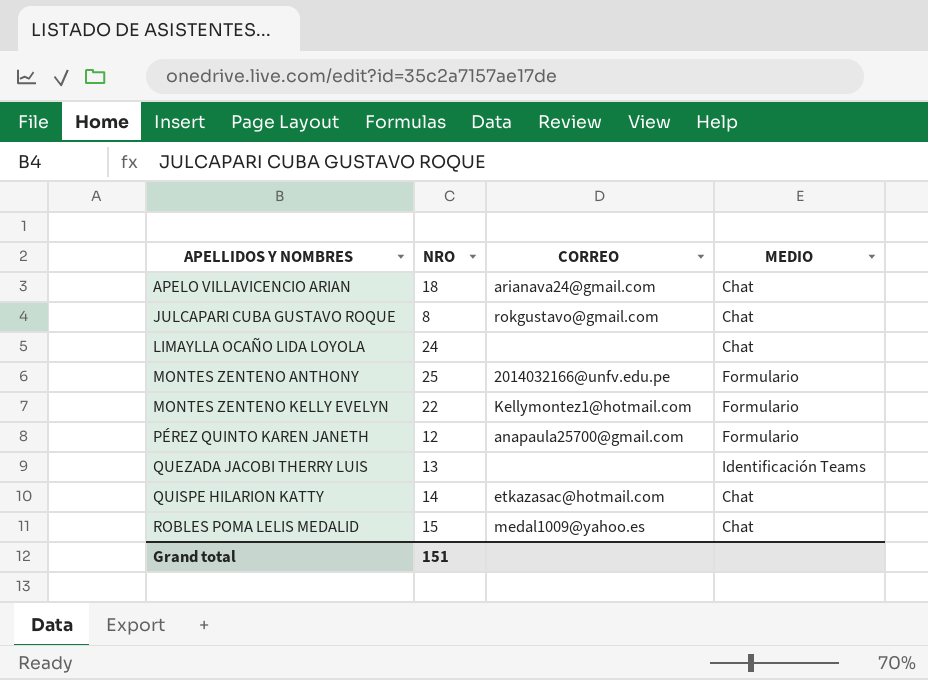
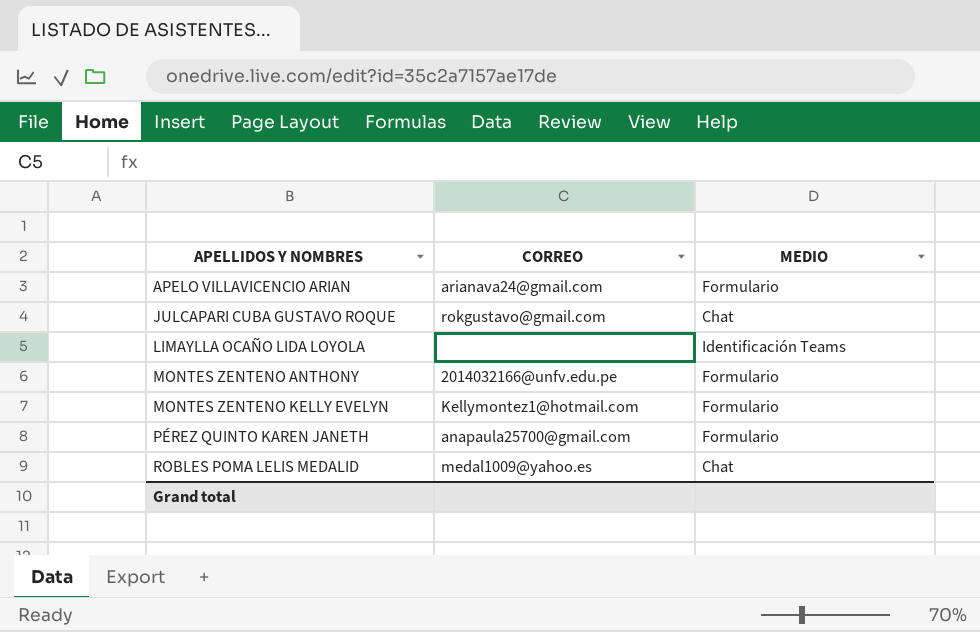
column NRO | position: 2 -> none
row QUEZADA JACOBI THERRY LUIS: 13 | none | Identificación Teams -> none
row QUISPE HILARION KATTY: 14 | etkazasac@hotmail.com | Chat -> none
APELO VILLAVICENCIO ARIAN | MEDIO: Chat -> Formulario
LIMAYLLA OCAÑO LIDA LOYOLA | MEDIO: Chat -> Identificación Teams

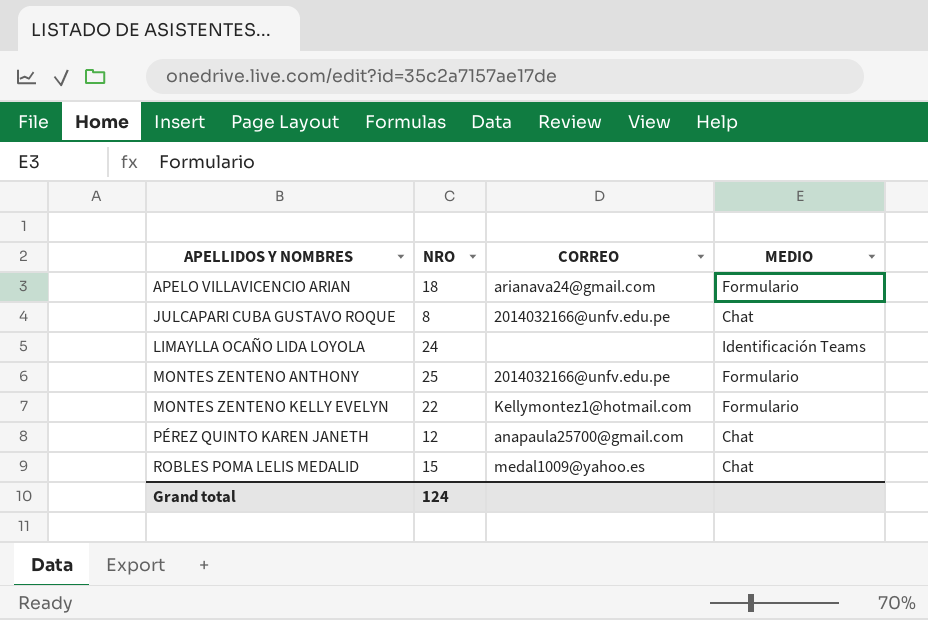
column NRO | position: none -> 2
JULCAPARI CUBA GUSTAVO ROQUE | CORREO: rokgustavo@gmail.com -> 2014032166@unfv.edu.pe
PÉREZ QUINTO KAREN JANETH | MEDIO: Formulario -> Chat

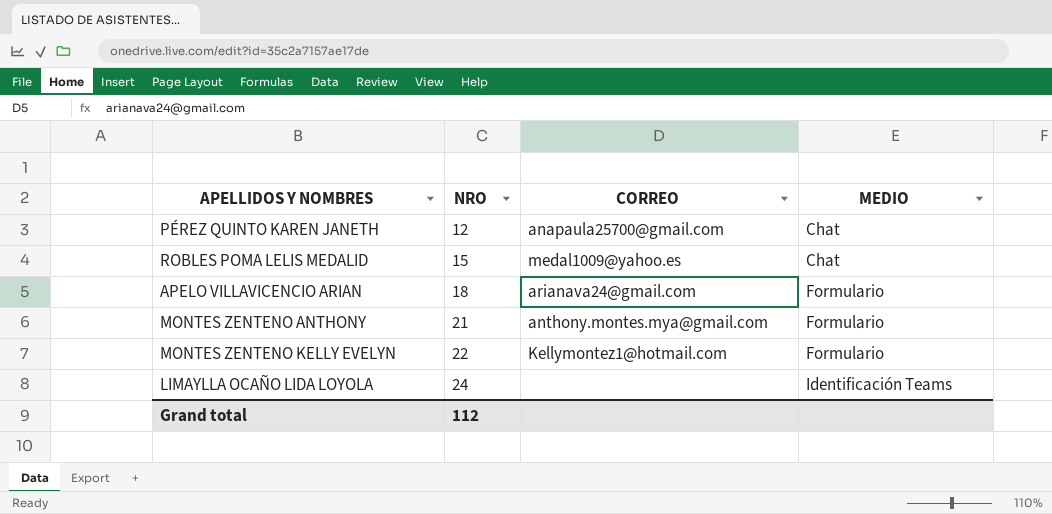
row order: APELLIDOS Y NOMBRES ascending -> NRO ascending
row JULCAPARI CUBA GUSTAVO ROQUE: 8 | 2014032166@unfv.edu.pe | Chat -> none
MONTES ZENTENO ANTHONY | NRO: 25 -> 21
MONTES ZENTENO ANTHONY | CORREO: 2014032166@unfv.edu.pe -> anthony.montes.mya@gmail.com
Grand total | NRO: 124 -> 112

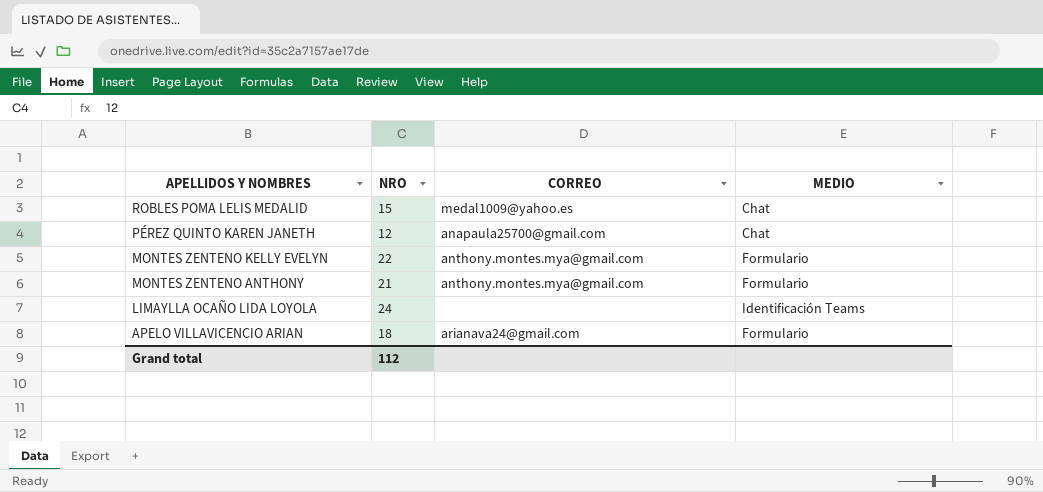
row order: NRO ascending -> APELLIDOS Y NOMBRES descending
MONTES ZENTENO KELLY EVELYN | CORREO: Kellymontez1@hotmail.com -> anthony.montes.mya@gmail.com

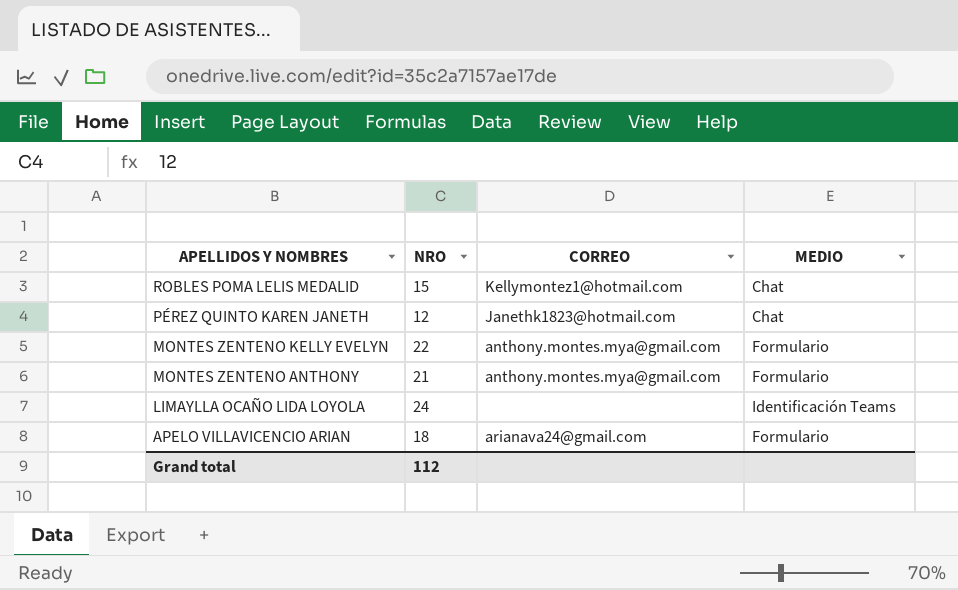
ROBLES POMA LELIS MEDALID | CORREO: medal1009@yahoo.es -> Kellymontez1@hotmail.com
PÉREZ QUINTO KAREN JANETH | CORREO: anapaula25700@gmail.com -> Janethk1823@hotmail.com

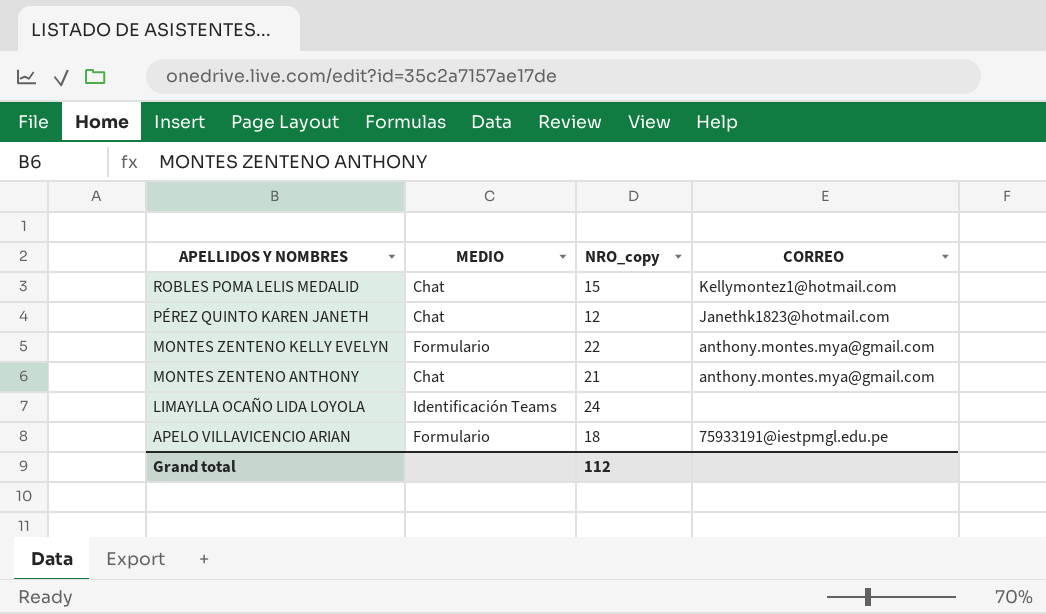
column MEDIO | position: 4 -> 2
column name: NRO -> NRO_copy
MONTES ZENTENO ANTHONY | MEDIO: Formulario -> Chat
APELO VILLAVICENCIO ARIAN | CORREO: arianava24@gmail.com -> 75933191@iestpmgl.edu.pe

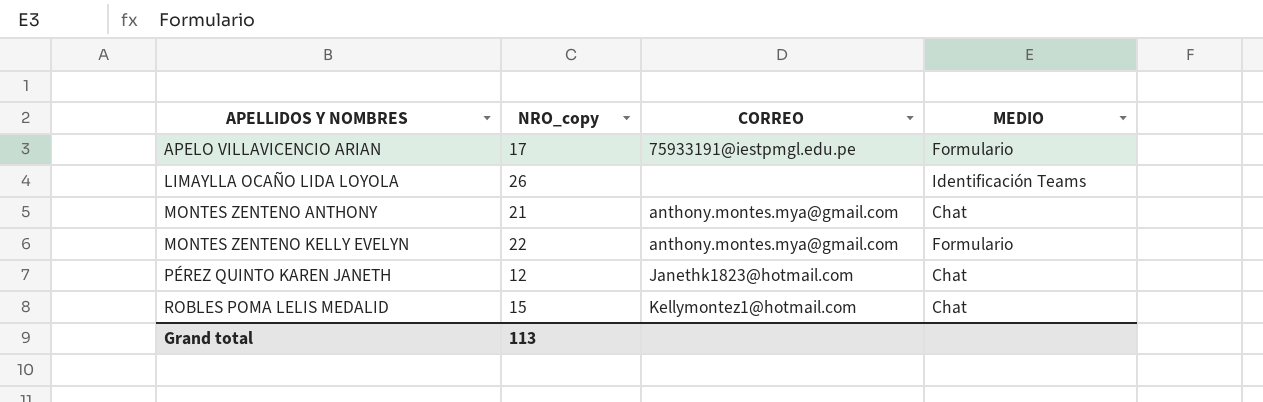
row order: APELLIDOS Y NOMBRES descending -> APELLIDOS Y NOMBRES ascending
column MEDIO | position: 2 -> 4
APELO VILLAVICENCIO ARIAN | NRO_copy: 18 -> 17
LIMAYLLA OCAÑO LIDA LOYOLA | NRO_copy: 24 -> 26
Grand total | NRO_copy: 112 -> 113

